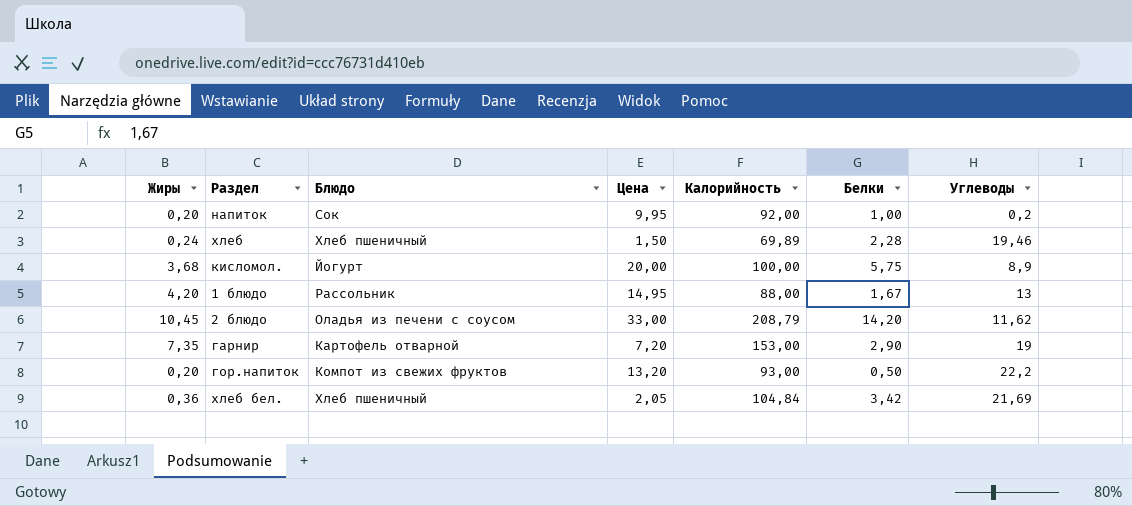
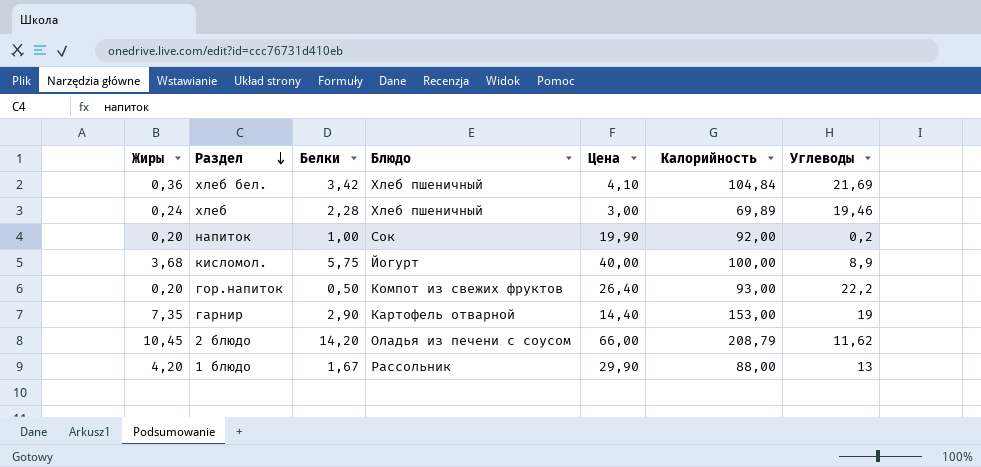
row order: none -> Раздел descending
column Белки | position: 6 -> 3
хлеб бел. | Цена: 2,05 -> 4,10
хлеб | Цена: 1,50 -> 3,00
напиток | Цена: 9,95 -> 19,90
кисломол. | Цена: 20,00 -> 40,00
гор.напиток | Цена: 13,20 -> 26,40
гарнир | Цена: 7,20 -> 14,40
2 блюдо | Цена: 33,00 -> 66,00
1 блюдо | Цена: 14,95 -> 29,90

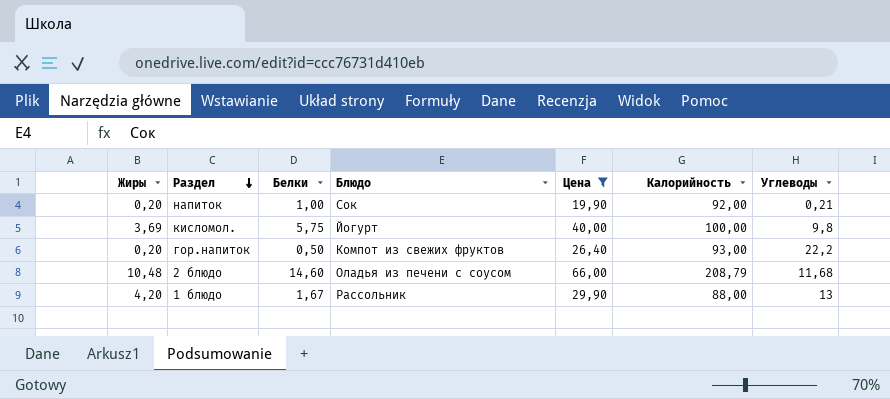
filter: none -> Цена >= 19,90
напиток | Углеводы: 0,2 -> 0,21
кисломол. | Жиры: 3,68 -> 3,69
кисломол. | Углеводы: 8,9 -> 9,8
2 блюдо | Жиры: 10,45 -> 10,48
2 блюдо | Белки: 14,20 -> 14,60
2 блюдо | Углеводы: 11,62 -> 11,68

